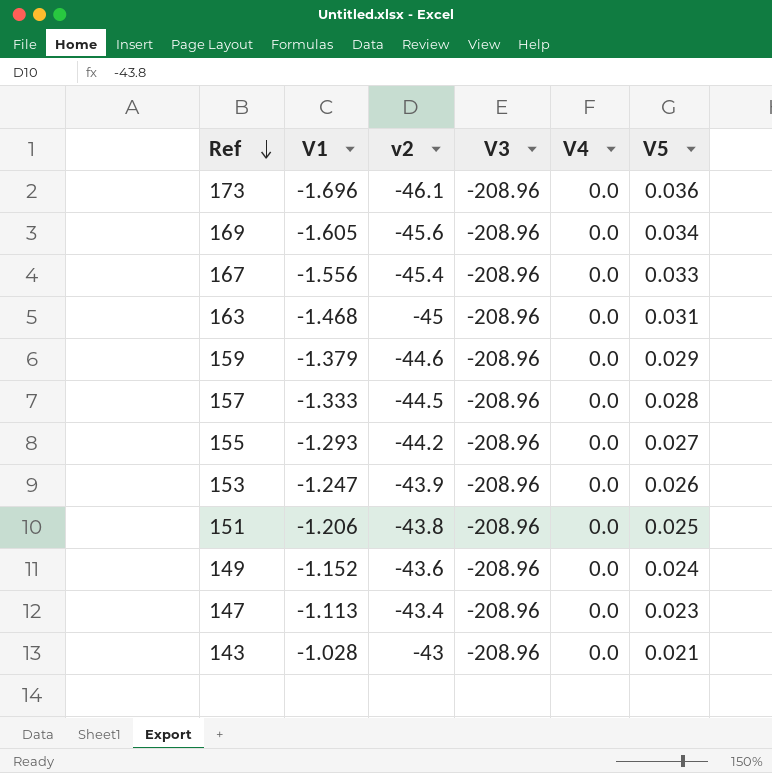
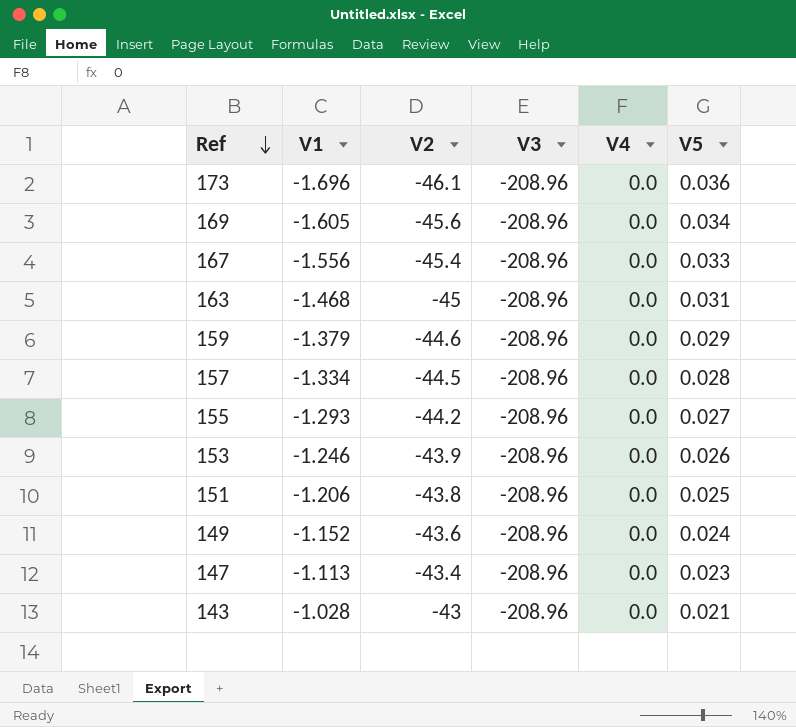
column name: v2 -> V2
157 | V1: -1.333 -> -1.334
153 | V1: -1.247 -> -1.246

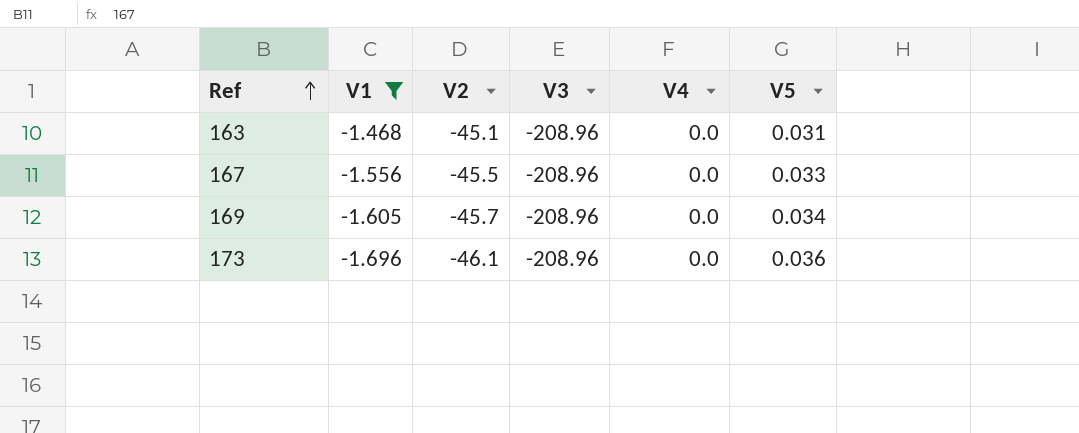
filter: none -> V1 <= -1.468
row order: Ref descending -> Ref ascending
163 | V2: -45 -> -45.1
167 | V2: -45.4 -> -45.5
169 | V2: -45.6 -> -45.7

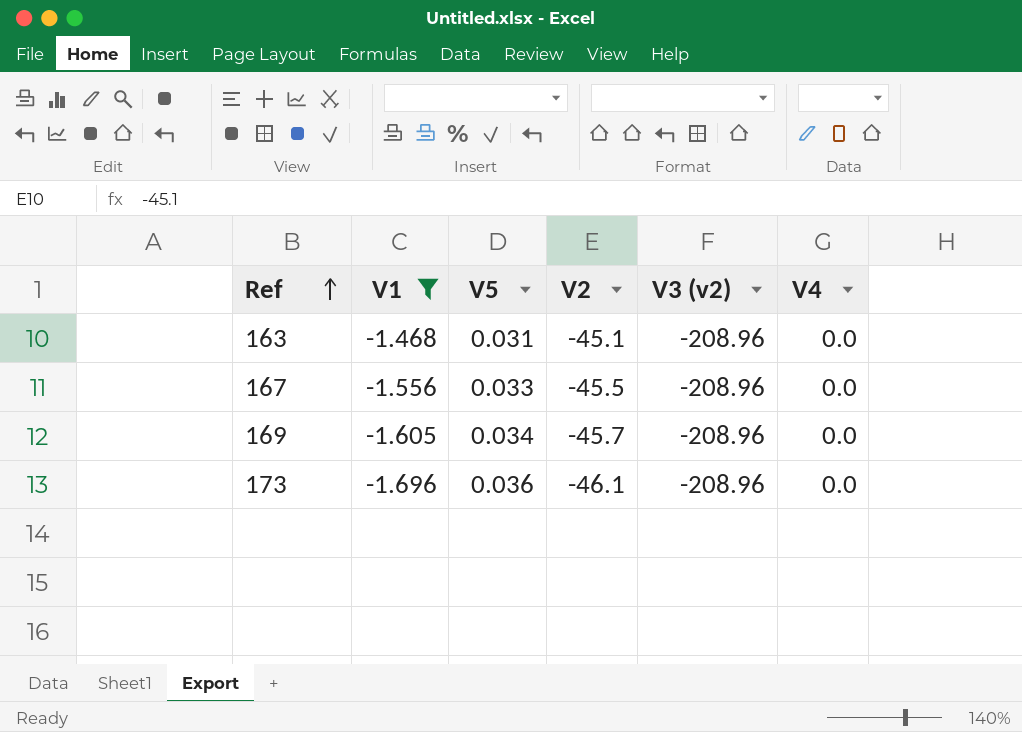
column V5 | position: 6 -> 3
column name: V3 -> V3 (v2)

